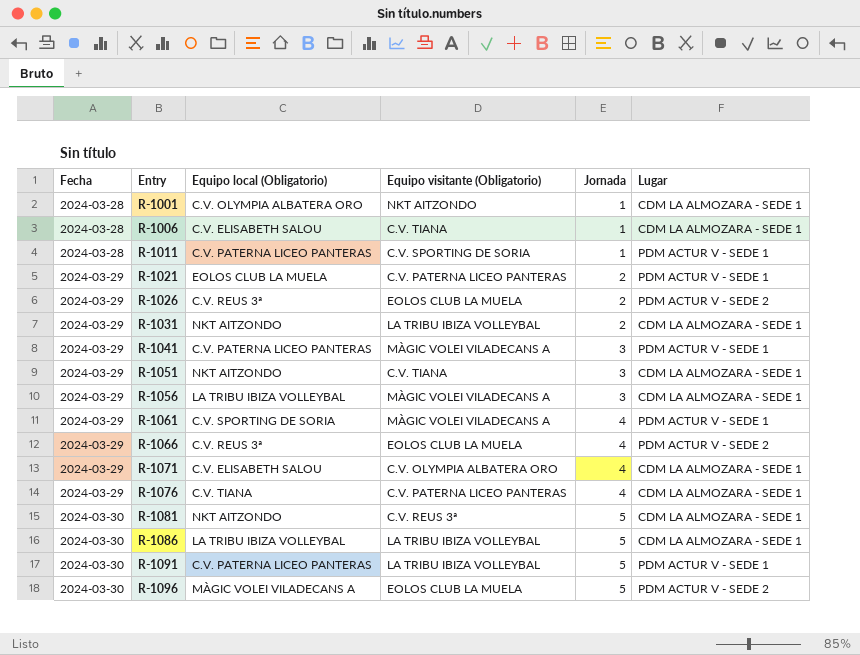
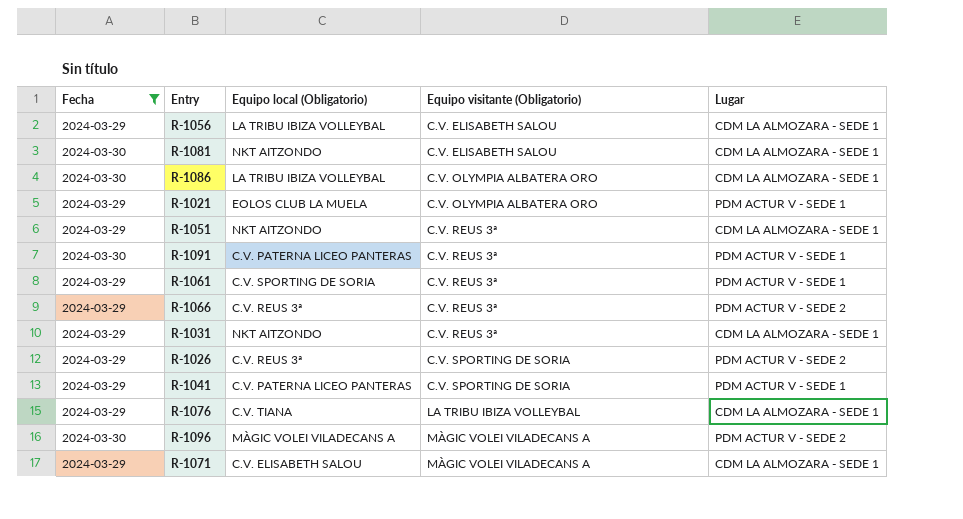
filter: none -> Fecha != 2024-03-28
row order: Fecha ascending -> Equipo visitante (Obligatorio) ascending
column Jornada | position: 5 -> none
R-1056 | Equipo visitante (Obligatorio): MÀGIC VOLEI VILADECANS A -> C.V. ELISABETH SALOU
R-1081 | Equipo visitante (Obligatorio): C.V. REUS 3ª -> C.V. ELISABETH SALOU
R-1086 | Equipo visitante (Obligatorio): LA TRIBU IBIZA VOLLEYBAL -> C.V. OLYMPIA ALBATERA ORO
R-1021 | Equipo visitante (Obligatorio): C.V. PATERNA LICEO PANTERAS -> C.V. OLYMPIA ALBATERA ORO
R-1051 | Equipo visitante (Obligatorio): C.V. TIANA -> C.V. REUS 3ª
R-1091 | Equipo visitante (Obligatorio): LA TRIBU IBIZA VOLLEYBAL -> C.V. REUS 3ª
R-1061 | Equipo visitante (Obligatorio): MÀGIC VOLEI VILADECANS A -> C.V. REUS 3ª
R-1066 | Equipo visitante (Obligatorio): EOLOS CLUB LA MUELA -> C.V. REUS 3ª
R-1031 | Equipo visitante (Obligatorio): LA TRIBU IBIZA VOLLEYBAL -> C.V. REUS 3ª
R-1026 | Equipo visitante (Obligatorio): EOLOS CLUB LA MUELA -> C.V. SPORTING DE SORIA
R-1041 | Equipo visitante (Obligatorio): MÀGIC VOLEI VILADECANS A -> C.V. SPORTING DE SORIA
R-1076 | Equipo visitante (Obligatorio): C.V. PATERNA LICEO PANTERAS -> LA TRIBU IBIZA VOLLEYBAL
R-1096 | Equipo visitante (Obligatorio): EOLOS CLUB LA MUELA -> MÀGIC VOLEI VILADECANS A
R-1071 | Equipo visitante (Obligatorio): C.V. OLYMPIA ALBATERA ORO -> MÀGIC VOLEI VILADECANS A

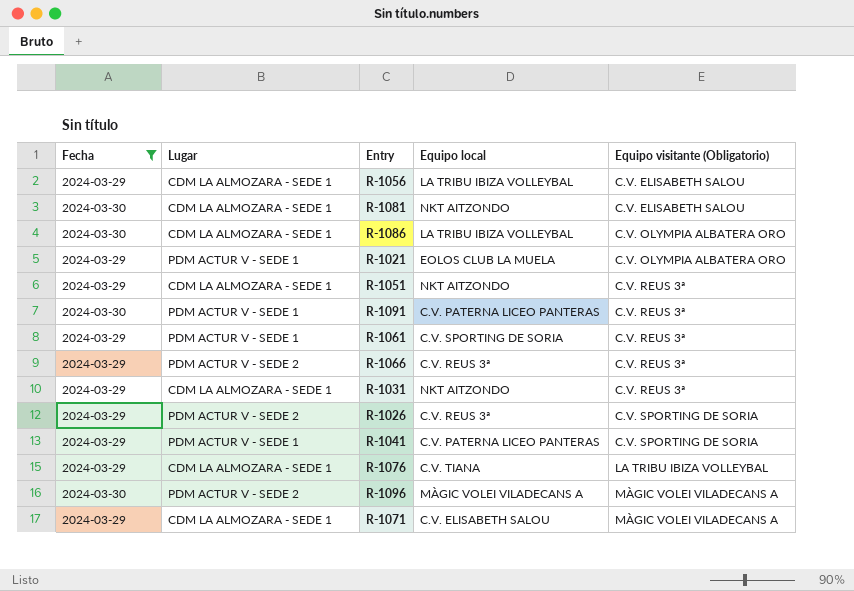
column Lugar | position: 5 -> 2
column name: Equipo local (Obligatorio) -> Equipo local

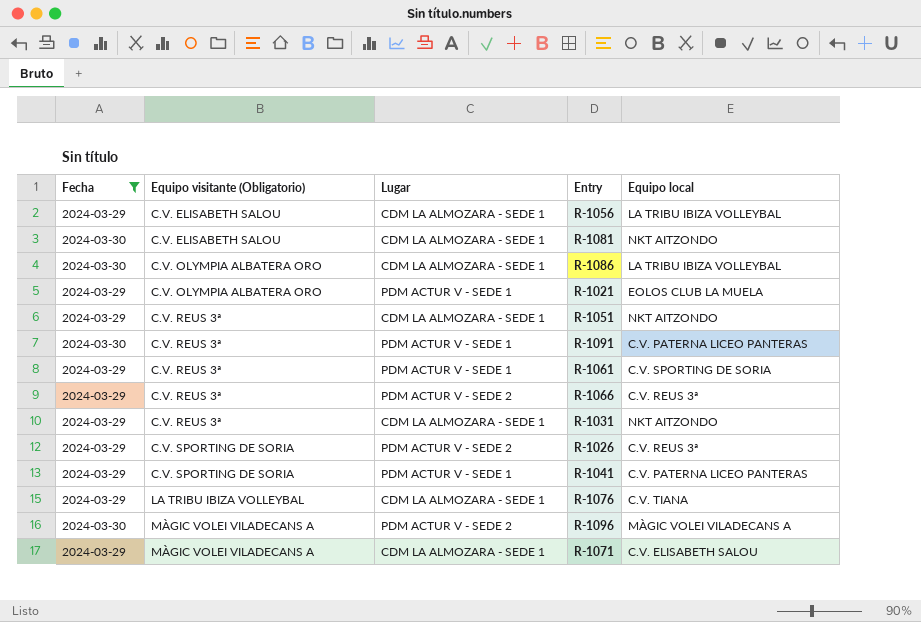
column Equipo visitante (Obligatorio) | position: 5 -> 2

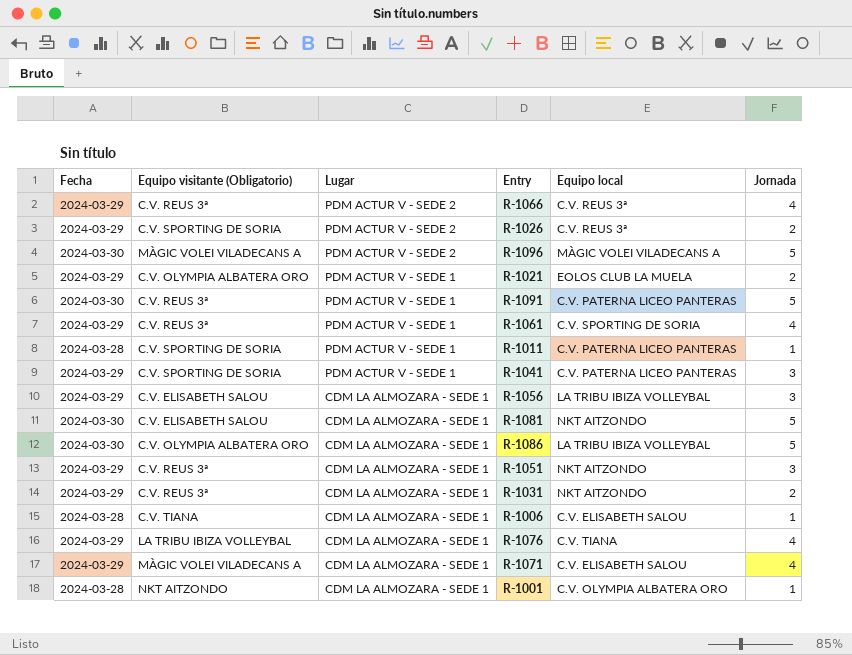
filter: Fecha != 2024-03-28 -> none
row order: Equipo visitante (Obligatorio) ascending -> Lugar descending
column Jornada | position: none -> 6

